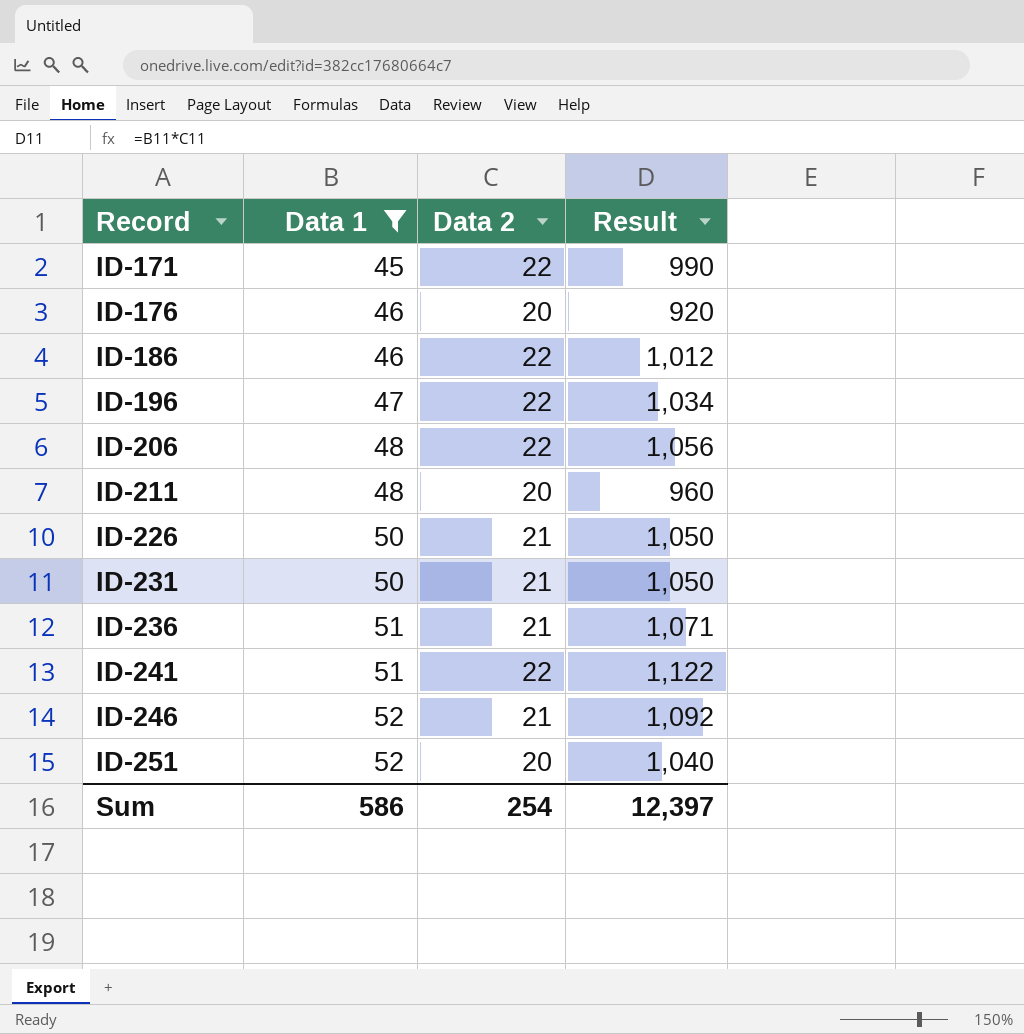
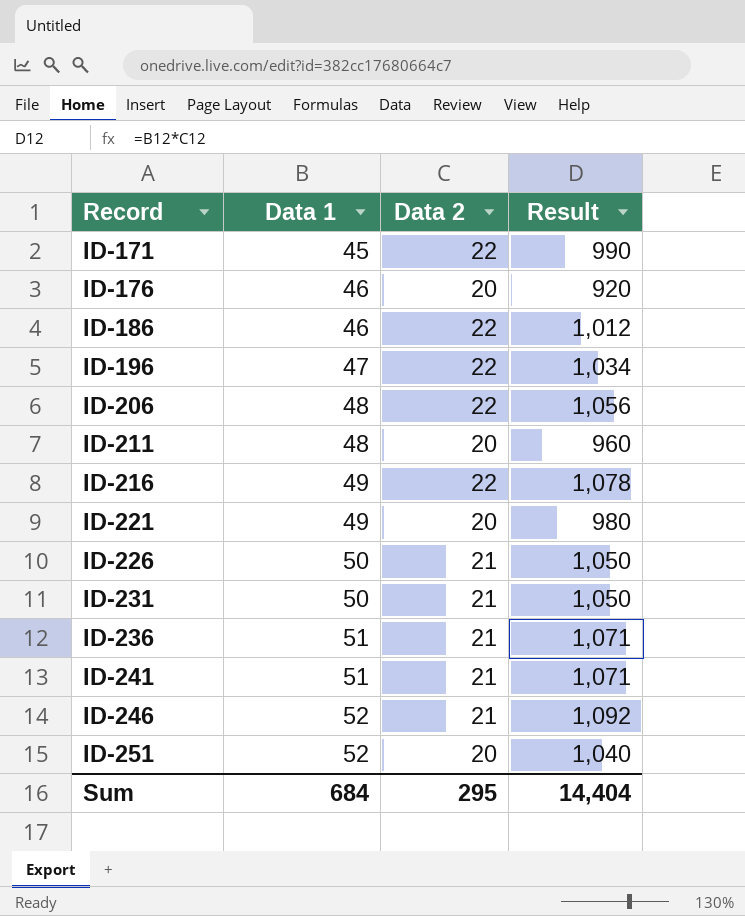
filter: Data 1 != 49 -> none
ID-241 | Data 2: 22 -> 21
ID-241 | Result: 1,122 -> 1,071
Sum | Data 1: 586 -> 684
Sum | Data 2: 254 -> 295
Sum | Result: 12,397 -> 14,404

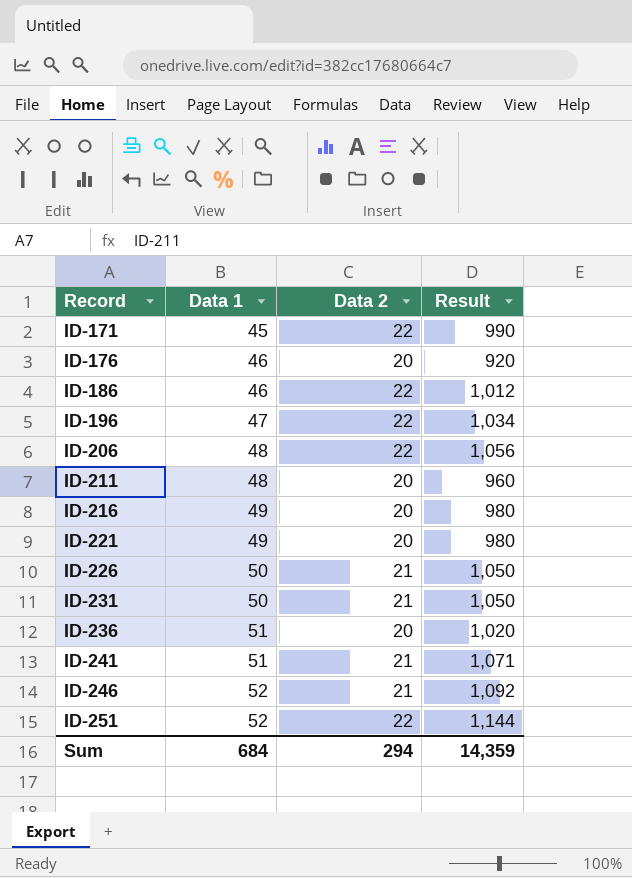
ID-216 | Data 2: 22 -> 20
ID-216 | Result: 1,078 -> 980
ID-236 | Data 2: 21 -> 20
ID-236 | Result: 1,071 -> 1,020
ID-251 | Data 2: 20 -> 22
ID-251 | Result: 1,040 -> 1,144
Sum | Data 2: 295 -> 294
Sum | Result: 14,404 -> 14,359

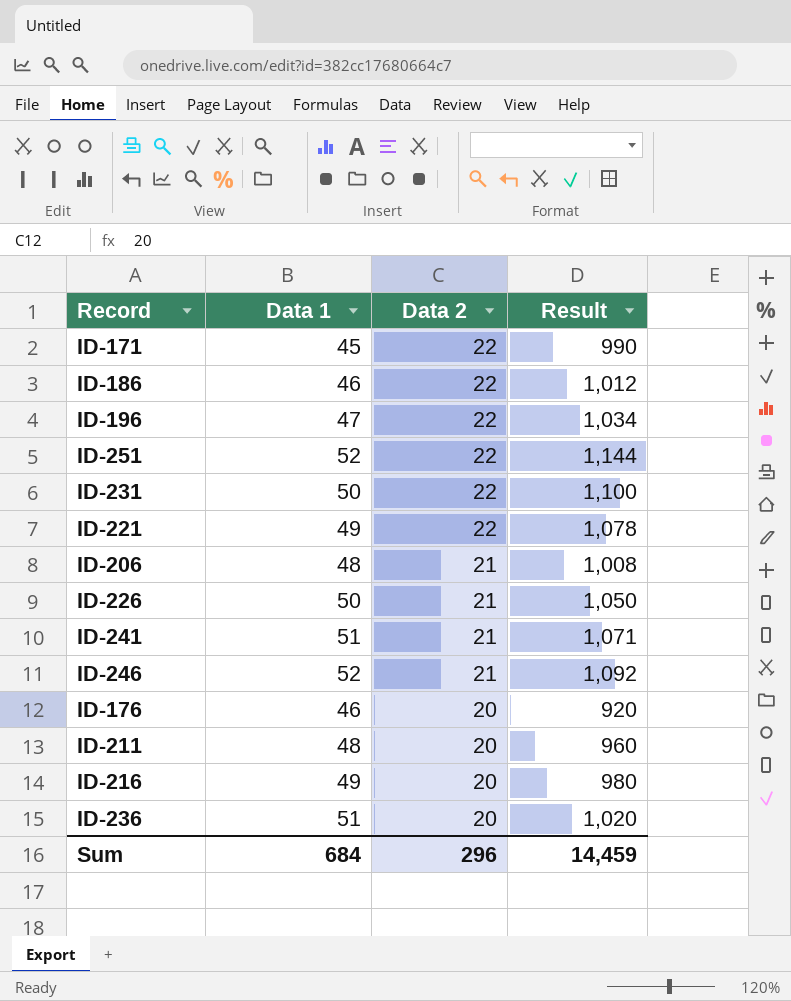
row order: Record ascending -> Data 2 descending
ID-231 | Data 2: 21 -> 22
ID-231 | Result: 1,050 -> 1,100
ID-221 | Data 2: 20 -> 22
ID-221 | Result: 980 -> 1,078
ID-206 | Data 2: 22 -> 21
ID-206 | Result: 1,056 -> 1,008
Sum | Data 2: 294 -> 296
Sum | Result: 14,359 -> 14,459

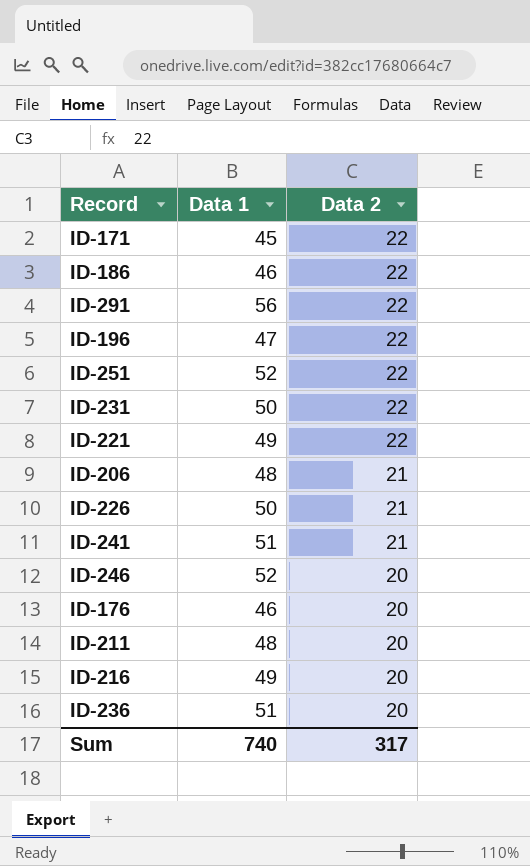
column Result | formula: [Data 1] * [Data 2] -> none
row ID-291: none -> 56 | 22
ID-246 | Data 2: 21 -> 20
Sum | Data 1: 684 -> 740
Sum | Data 2: 296 -> 317

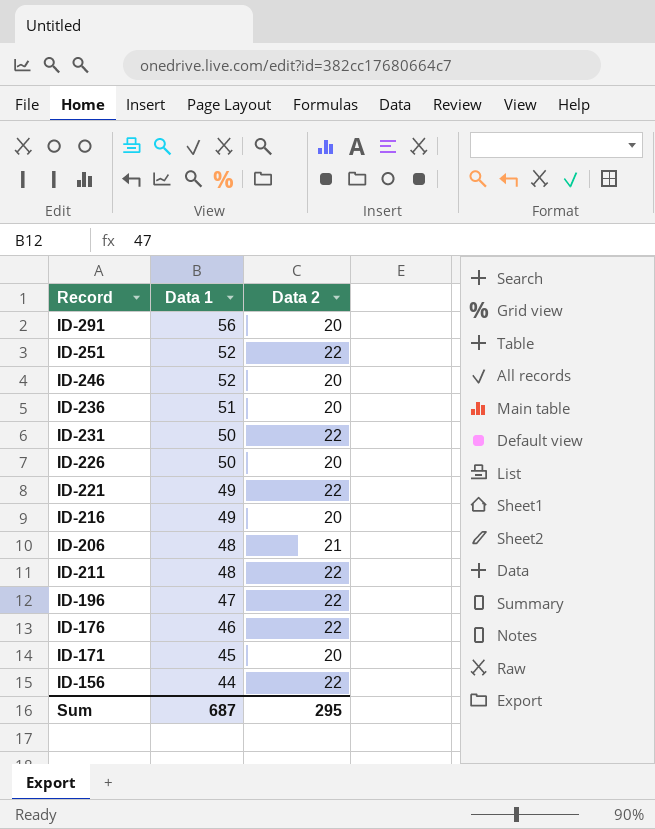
row order: Data 2 descending -> Data 1 descending
row ID-186: 46 | 22 -> none
row ID-241: 51 | 21 -> none
ID-291 | Data 2: 22 -> 20
ID-226 | Data 2: 21 -> 20
ID-211 | Data 2: 20 -> 22
ID-176 | Data 2: 20 -> 22
ID-171 | Data 2: 22 -> 20
row ID-156: none -> 44 | 22
Sum | Data 1: 740 -> 687
Sum | Data 2: 317 -> 295

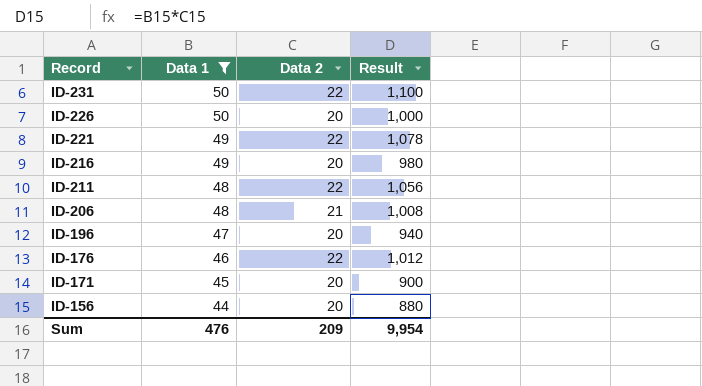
filter: none -> Data 1 <= 50
row order: Data 1 descending -> Record descending
column Result | formula: none -> [Data 1] * [Data 2]
ID-196 | Data 2: 22 -> 20
ID-156 | Data 2: 22 -> 20
Sum | Data 1: 687 -> 476
Sum | Data 2: 295 -> 209

